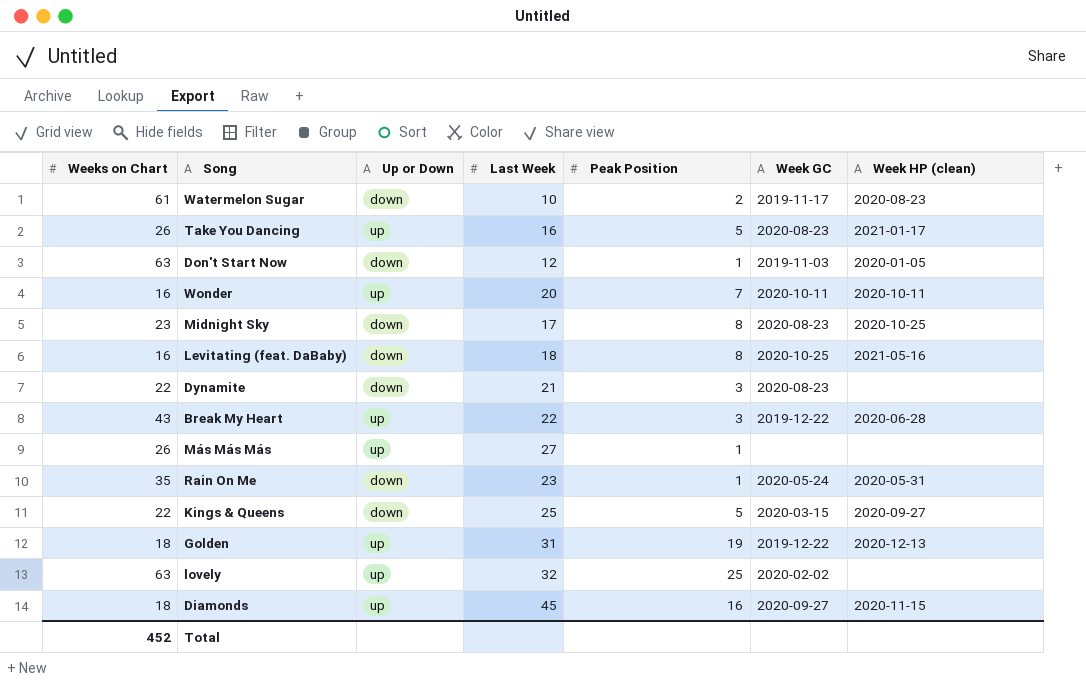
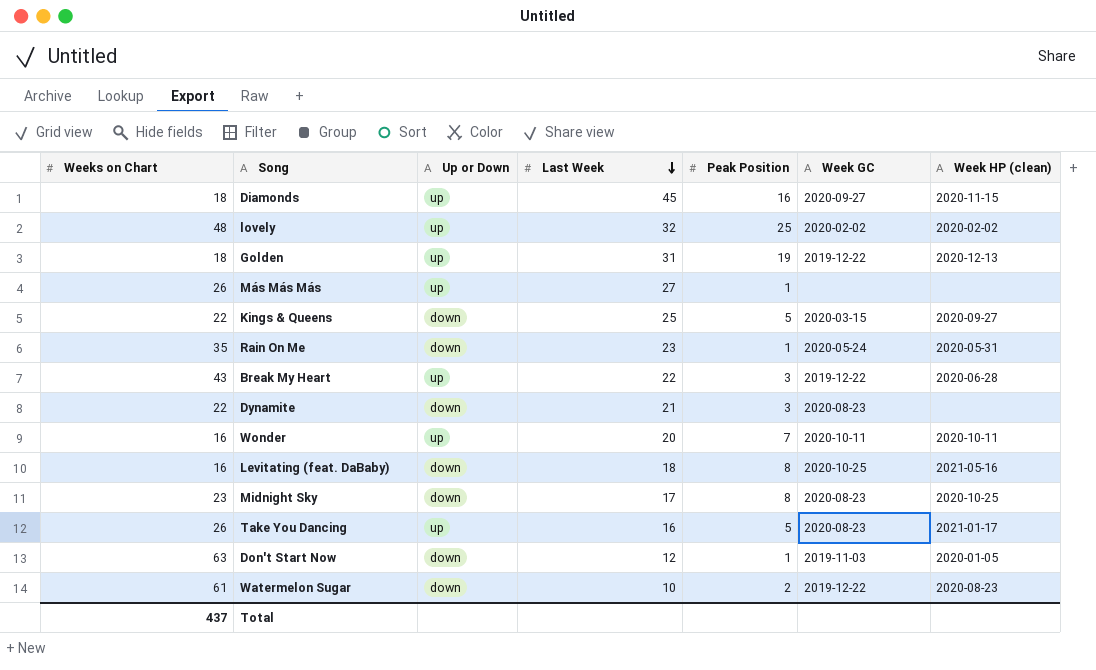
row order: none -> Last Week descending
lovely | Weeks on Chart: 63 -> 48
lovely | Week HP (clean): none -> 2020-02-02
Watermelon Sugar | Week GC: 2019-11-17 -> 2019-12-22
Total | Weeks on Chart: 452 -> 437

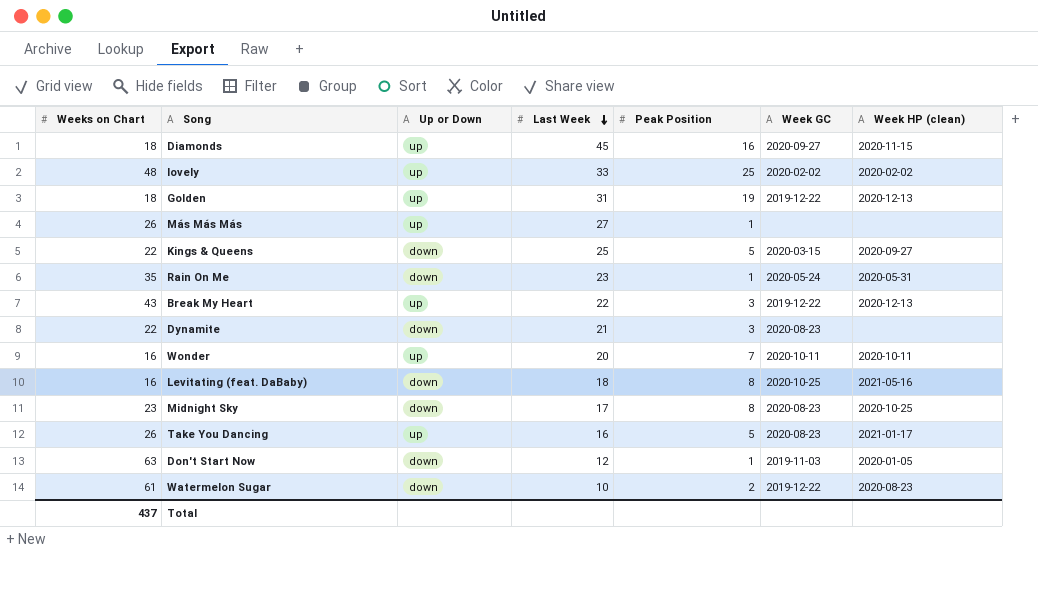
lovely | Last Week: 32 -> 33
Break My Heart | Week HP (clean): 2020-06-28 -> 2020-12-13

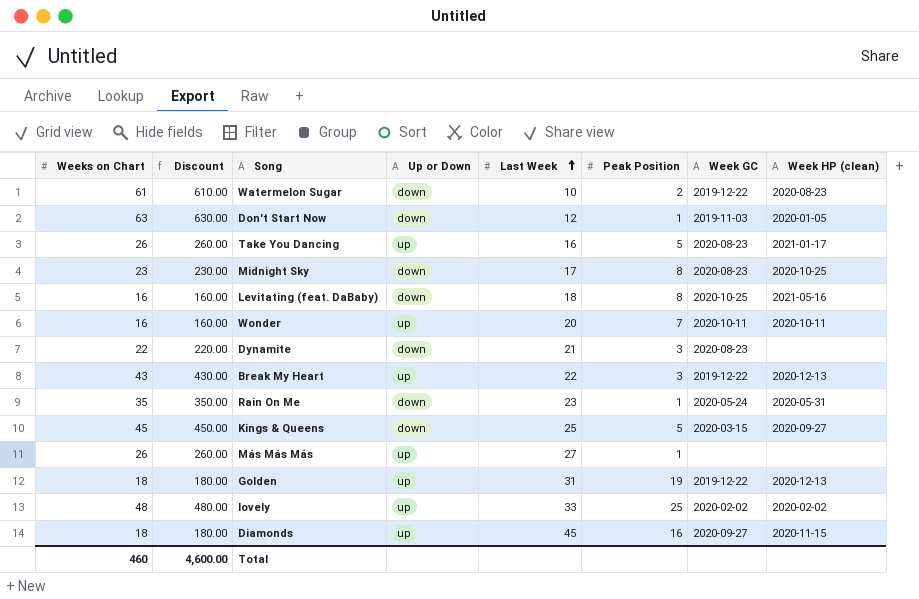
row order: Last Week descending -> Last Week ascending
column Discount | formula: none -> [Weeks on Chart] * 10
Kings & Queens | Weeks on Chart: 22 -> 45
Total | Weeks on Chart: 437 -> 460

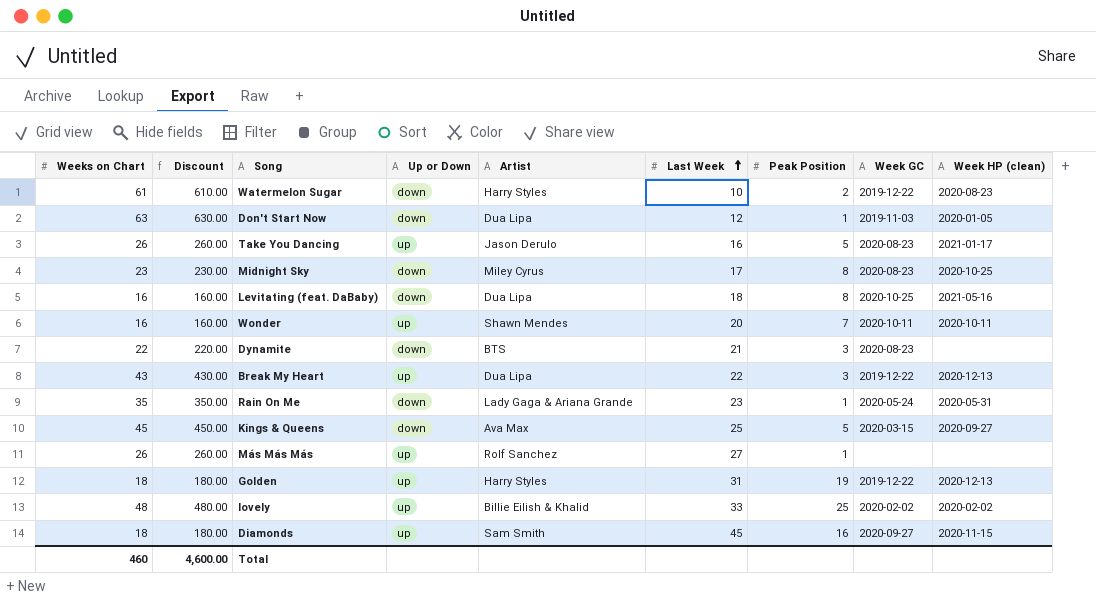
column Artist | position: none -> 5

